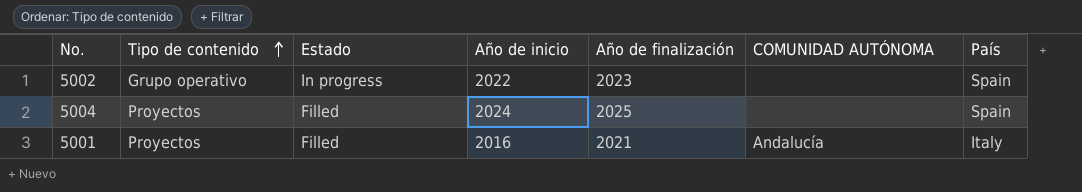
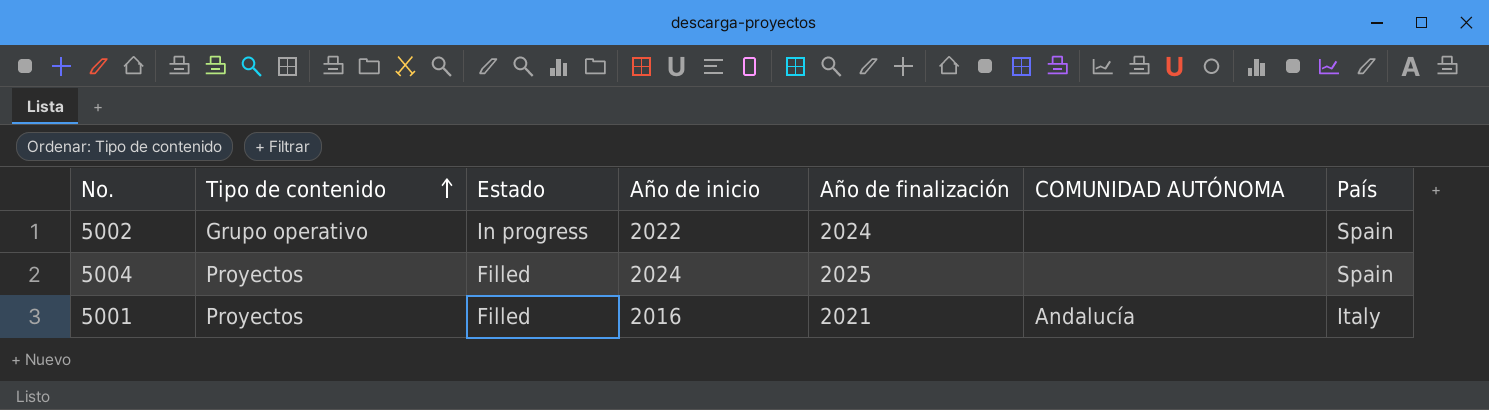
5002 | Año de finalización: 2023 -> 2024

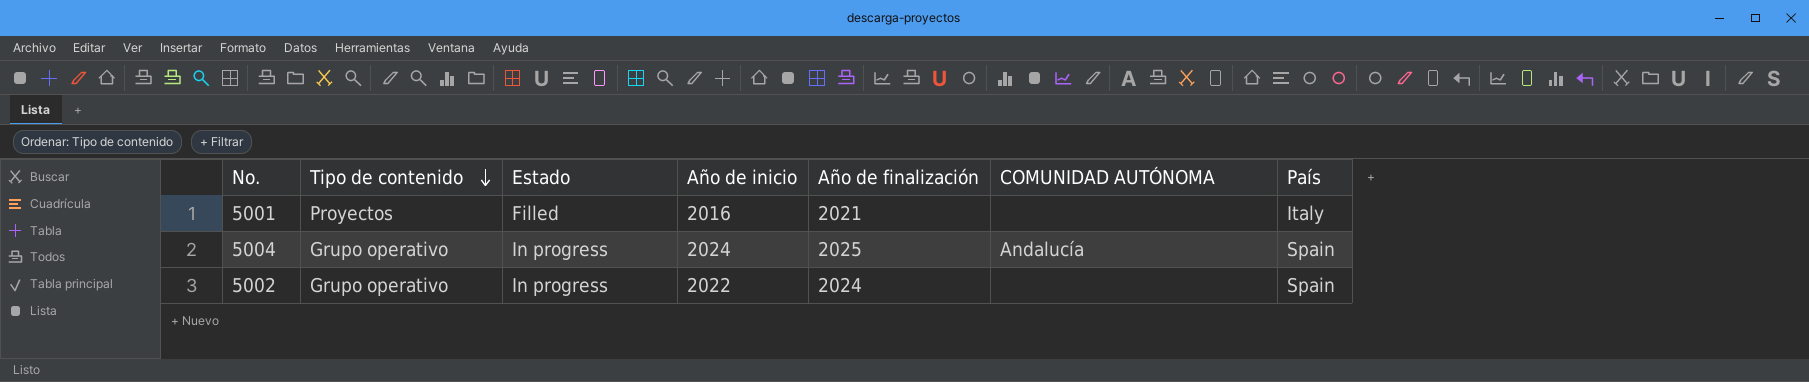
row order: Tipo de contenido ascending -> Tipo de contenido descending
5001 | COMUNIDAD AUTÓNOMA: Andalucía -> none
5004 | Tipo de contenido: Proyectos -> Grupo operativo
5004 | Estado: Filled -> In progress
5004 | COMUNIDAD AUTÓNOMA: none -> Andalucía

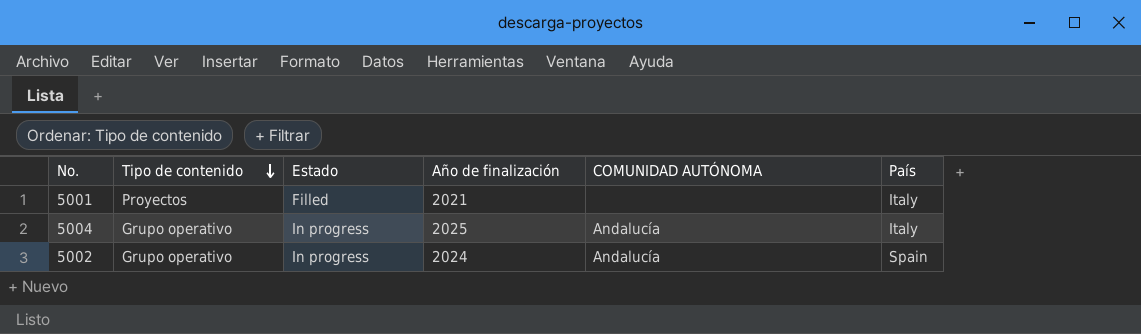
column Año de inicio | position: 4 -> none
5004 | País: Spain -> Italy
5002 | COMUNIDAD AUTÓNOMA: none -> Andalucía

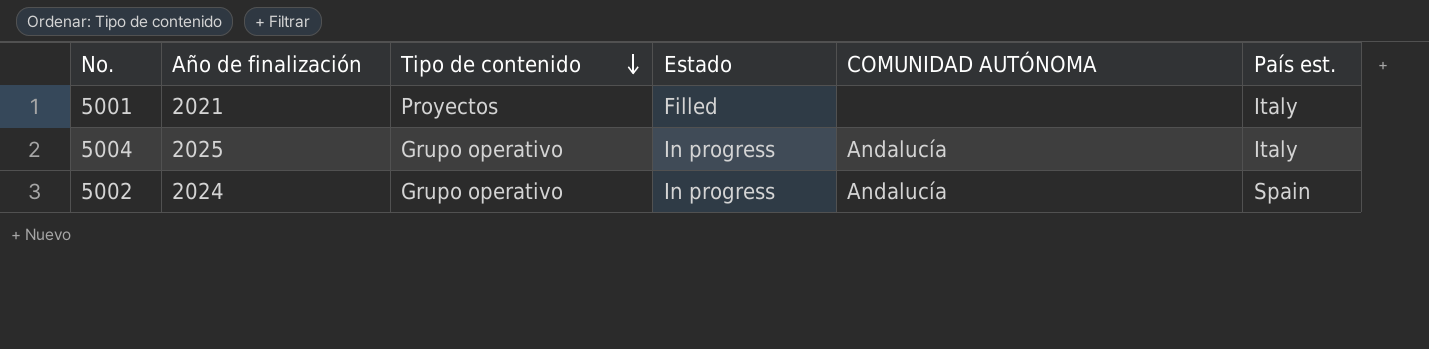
column Año de finalización | position: 4 -> 2
column name: País -> País est.

